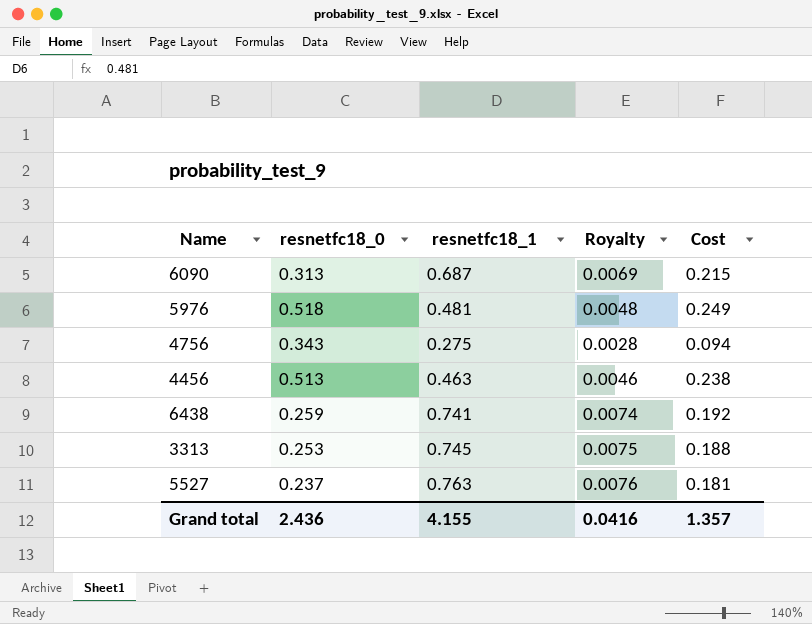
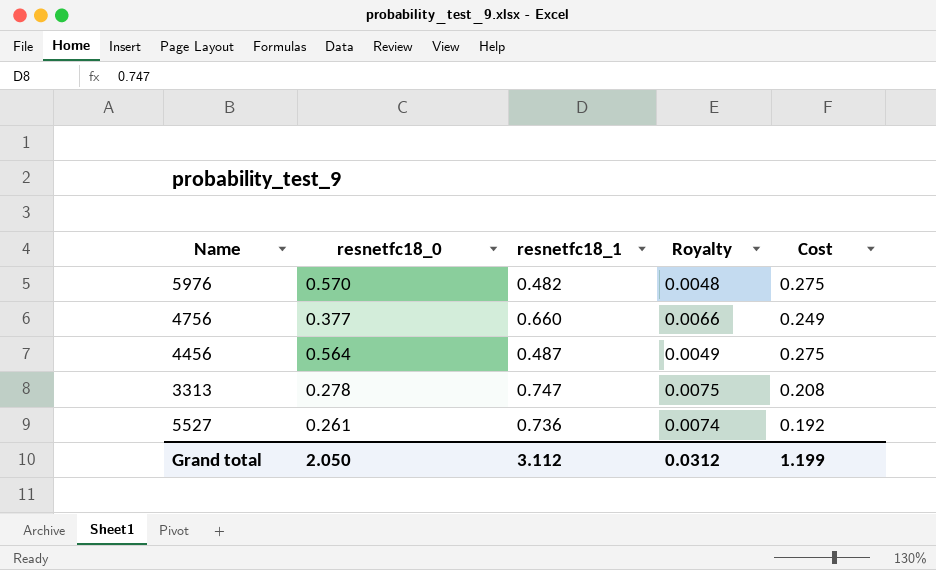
row 6090: 0.313 | 0.687 | 0.0069 | 0.215 -> none
row 6438: 0.259 | 0.741 | 0.0074 | 0.192 -> none
5976 | resnetfc18_0: 0.518 -> 0.570
5976 | resnetfc18_1: 0.481 -> 0.482
5976 | Cost: 0.249 -> 0.275
4756 | resnetfc18_0: 0.343 -> 0.377
4756 | resnetfc18_1: 0.275 -> 0.660
4756 | Royalty: 0.0028 -> 0.0066
4756 | Cost: 0.094 -> 0.249
4456 | resnetfc18_0: 0.513 -> 0.564
4456 | resnetfc18_1: 0.463 -> 0.487
4456 | Royalty: 0.0046 -> 0.0049
4456 | Cost: 0.238 -> 0.275
3313 | resnetfc18_0: 0.253 -> 0.278
3313 | resnetfc18_1: 0.745 -> 0.747
3313 | Cost: 0.188 -> 0.208
5527 | resnetfc18_0: 0.237 -> 0.261
5527 | resnetfc18_1: 0.763 -> 0.736
5527 | Royalty: 0.0076 -> 0.0074
5527 | Cost: 0.181 -> 0.192
Grand total | resnetfc18_0: 2.436 -> 2.050
Grand total | resnetfc18_1: 4.155 -> 3.112
Grand total | Royalty: 0.0416 -> 0.0312
Grand total | Cost: 1.357 -> 1.199

